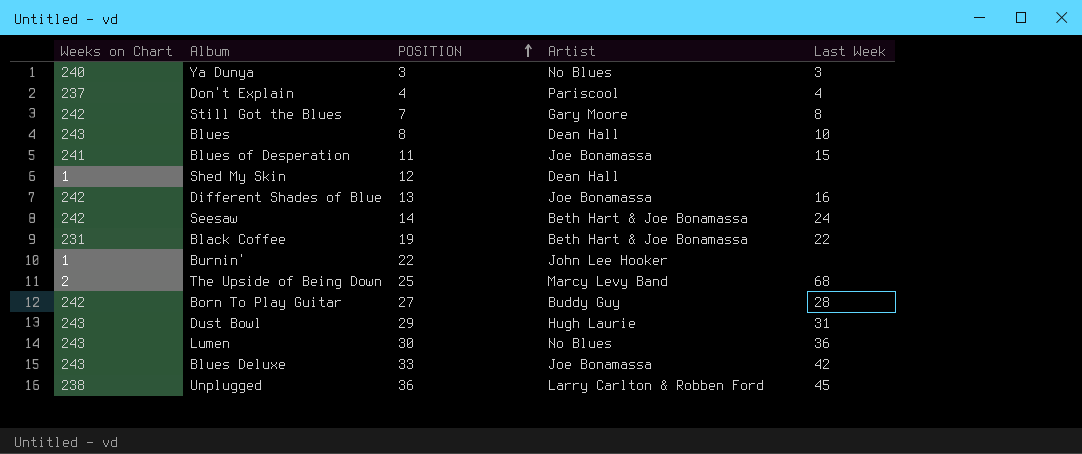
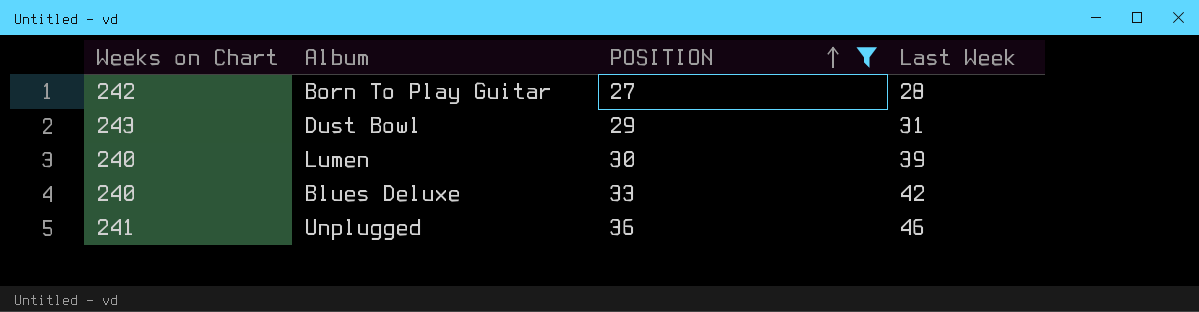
filter: none -> POSITION >= 27
column Artist | position: 4 -> none
Lumen | Weeks on Chart: 243 -> 240
Lumen | Last Week: 36 -> 39
Blues Deluxe | Weeks on Chart: 243 -> 240
Unplugged | Weeks on Chart: 238 -> 241
Unplugged | Last Week: 45 -> 46

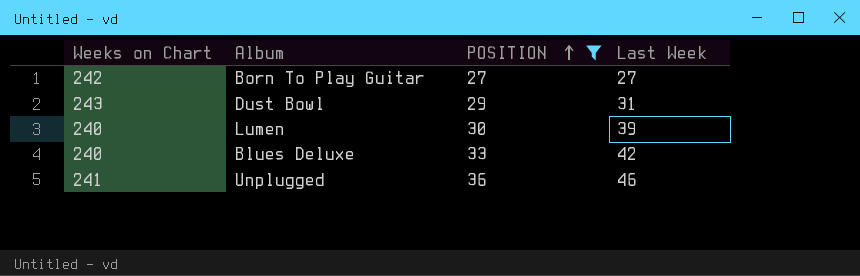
Born To Play Guitar | Last Week: 28 -> 27

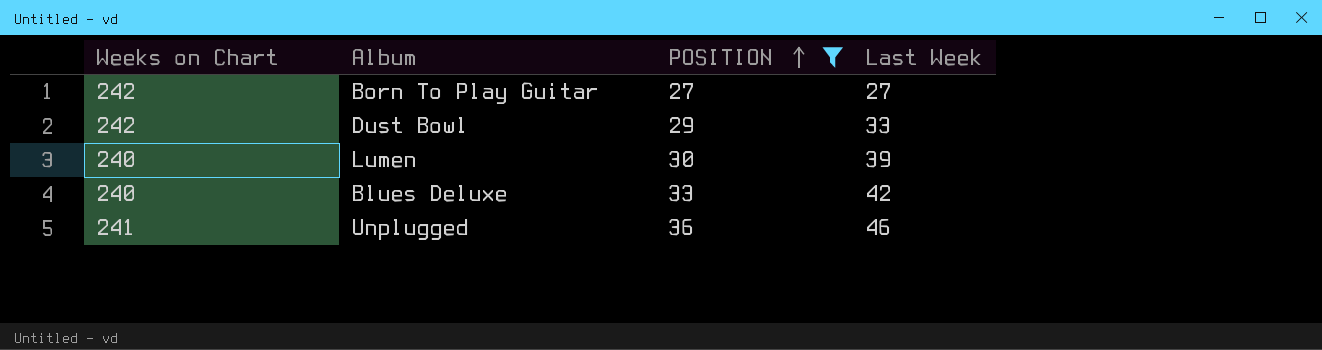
Dust Bowl | Weeks on Chart: 243 -> 242
Dust Bowl | Last Week: 31 -> 33

